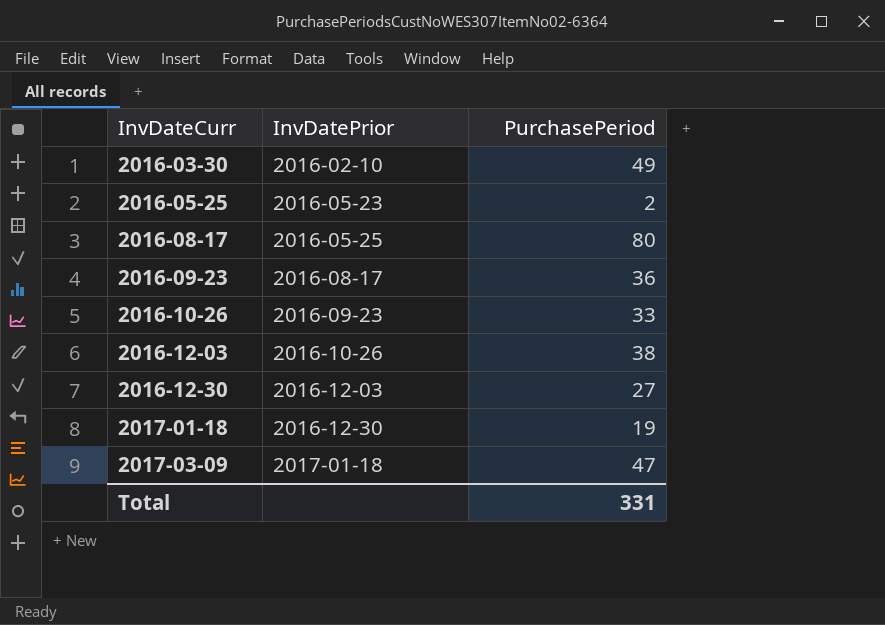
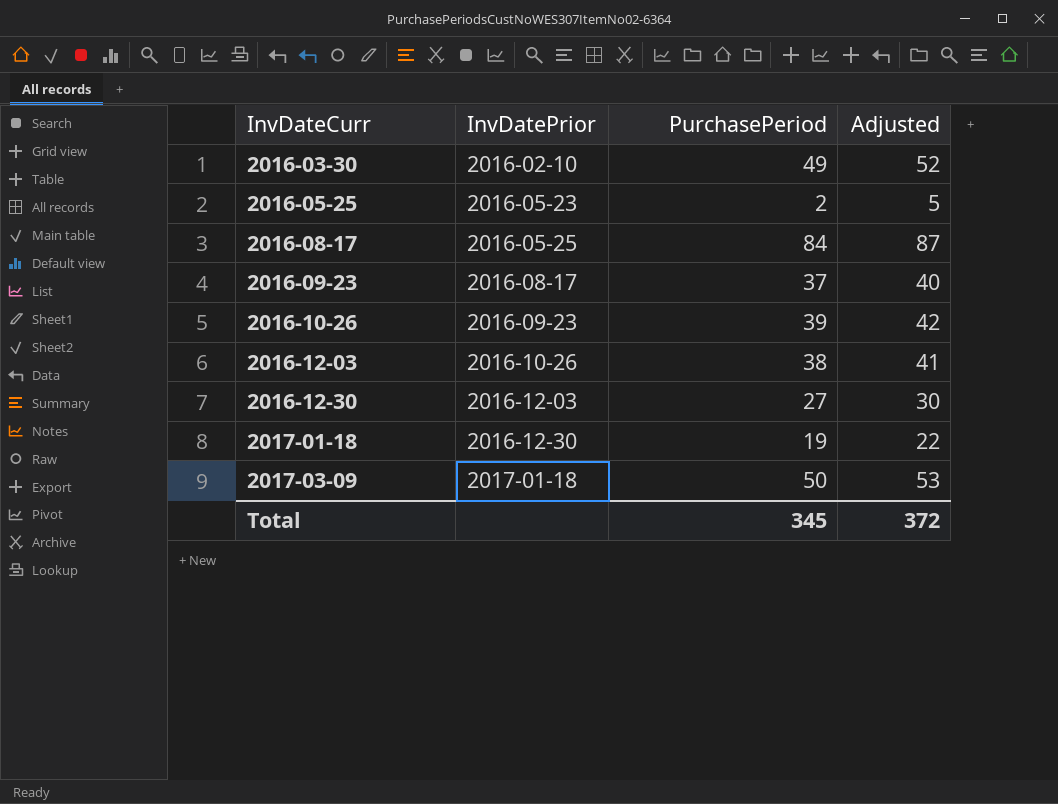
column Adjusted | formula: none -> [PurchasePeriod] + 3
2016-08-17 | PurchasePeriod: 80 -> 84
2016-09-23 | PurchasePeriod: 36 -> 37
2016-10-26 | PurchasePeriod: 33 -> 39
2017-03-09 | PurchasePeriod: 47 -> 50
Total | PurchasePeriod: 331 -> 345

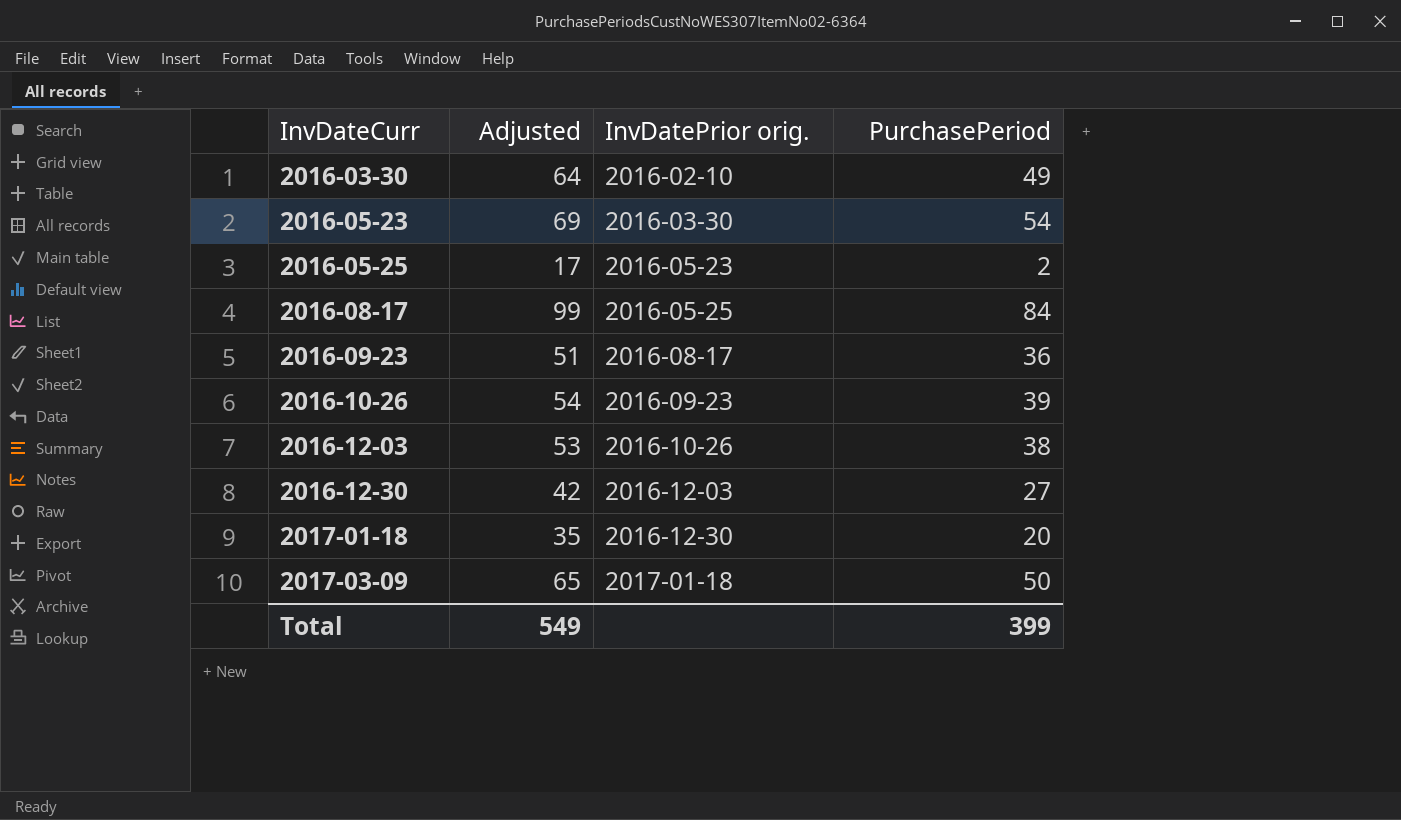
column Adjusted | formula: [PurchasePeriod] + 3 -> [PurchasePeriod] + 15
column Adjusted | position: 4 -> 2
column name: InvDatePrior -> InvDatePrior orig.
row 2016-05-23: none -> 69 | 2016-03-30 | 54
2016-09-23 | PurchasePeriod: 37 -> 36
2017-01-18 | PurchasePeriod: 19 -> 20
Total | Adjusted: 372 -> 549
Total | PurchasePeriod: 345 -> 399

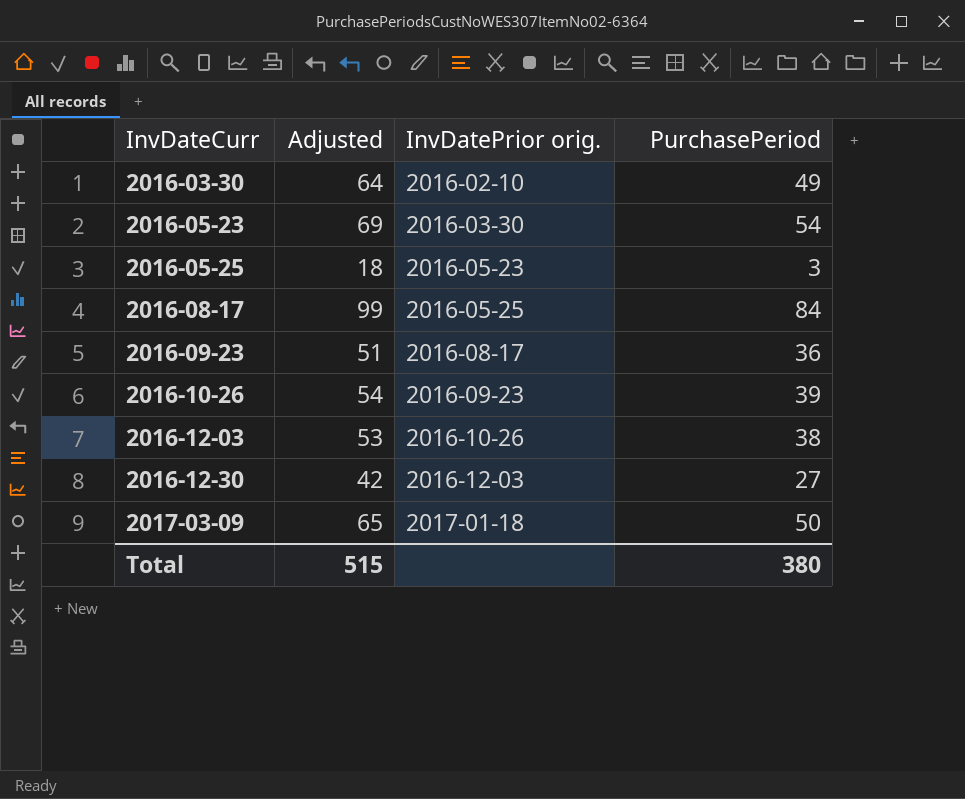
row 2017-01-18: 35 | 2016-12-30 | 20 -> none
2016-05-25 | Adjusted: 17 -> 18
2016-05-25 | PurchasePeriod: 2 -> 3
Total | Adjusted: 549 -> 515
Total | PurchasePeriod: 399 -> 380

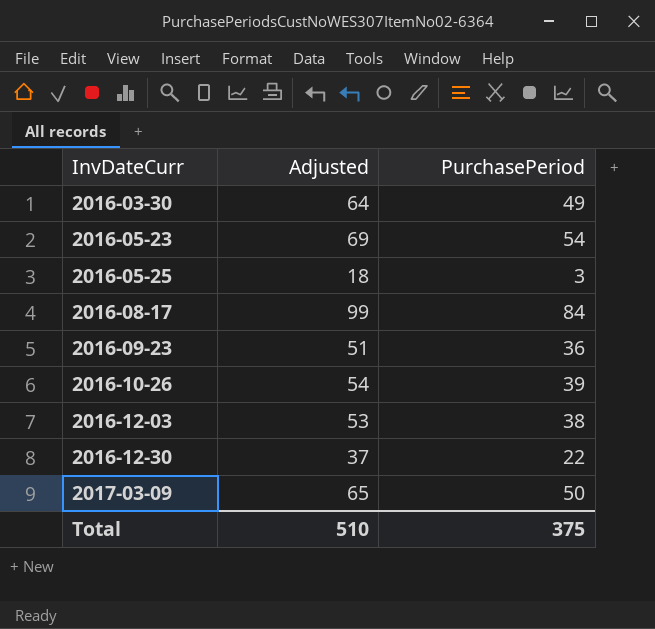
column InvDatePrior orig. | position: 3 -> none
2016-12-30 | Adjusted: 42 -> 37
2016-12-30 | PurchasePeriod: 27 -> 22
Total | Adjusted: 515 -> 510
Total | PurchasePeriod: 380 -> 375

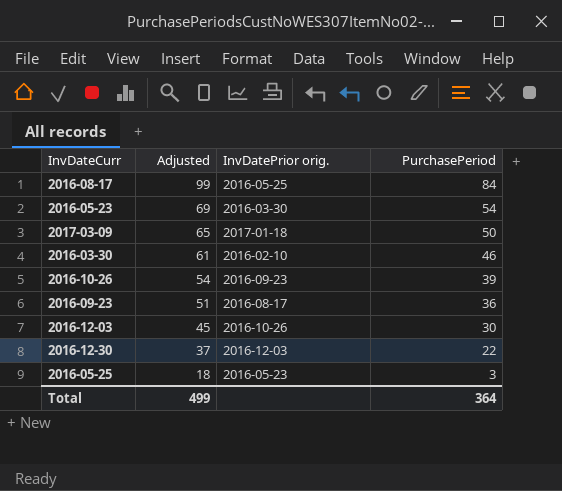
row order: InvDateCurr ascending -> Adjusted descending
column InvDatePrior orig. | position: none -> 3
2016-03-30 | Adjusted: 64 -> 61
2016-03-30 | PurchasePeriod: 49 -> 46
2016-12-03 | Adjusted: 53 -> 45
2016-12-03 | PurchasePeriod: 38 -> 30
Total | Adjusted: 510 -> 499
Total | PurchasePeriod: 375 -> 364

